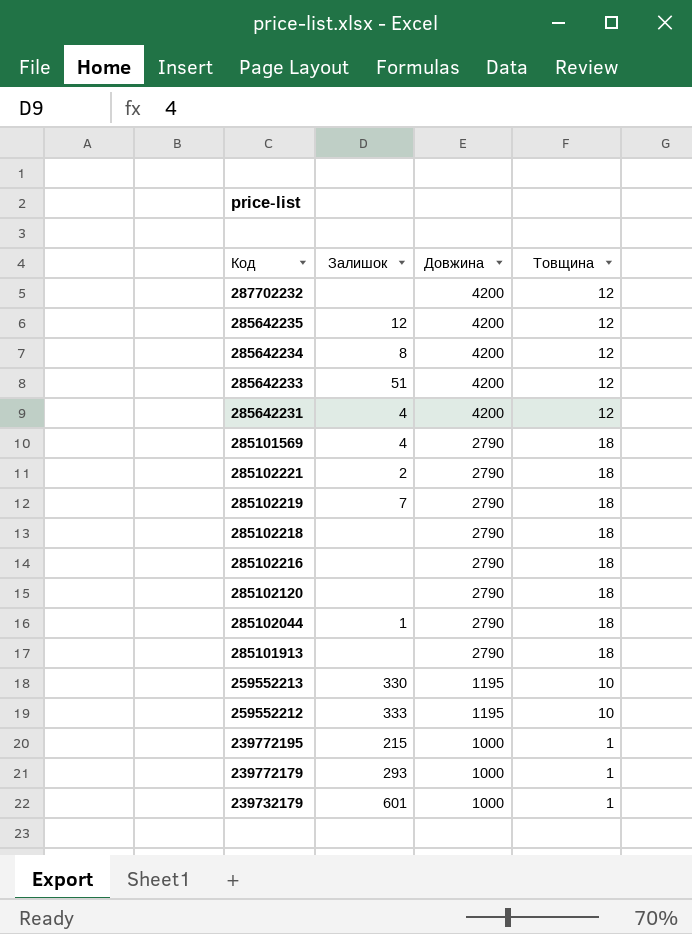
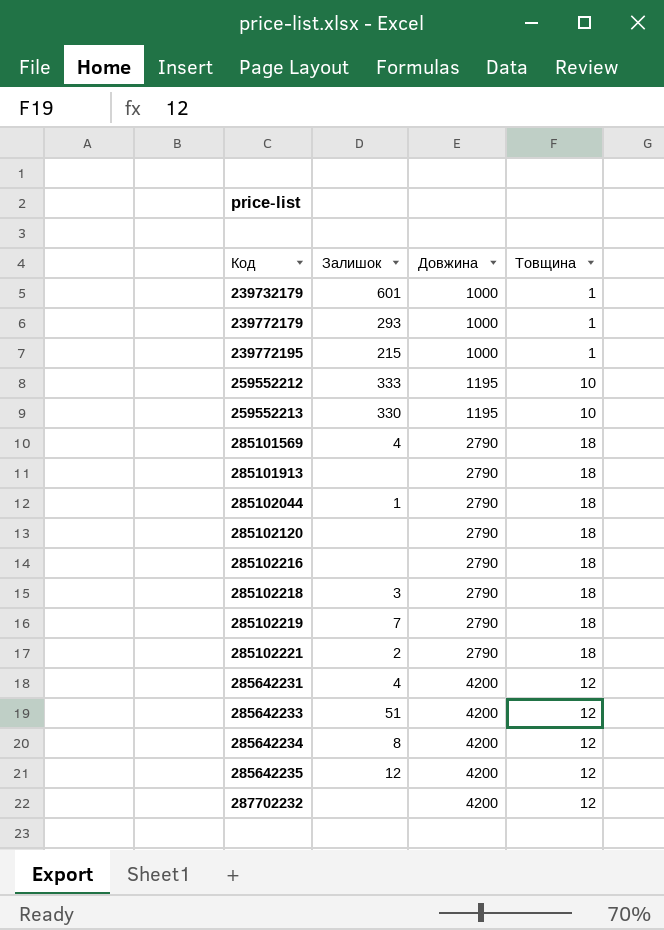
row order: Довжина descending -> Код ascending
285102218 | Залишок: none -> 3

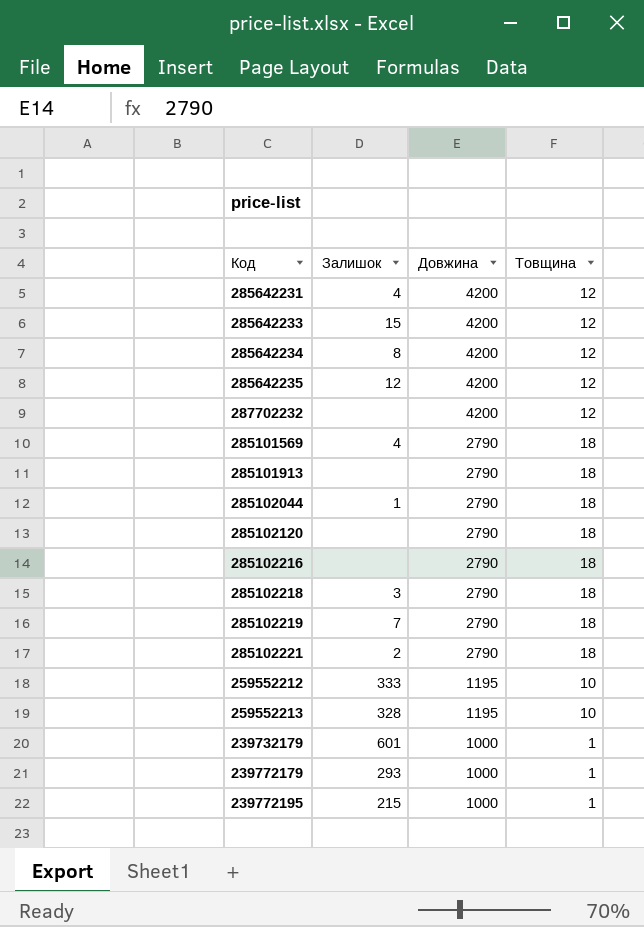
row order: Код ascending -> Довжина descending
285642233 | Залишок: 51 -> 15
259552213 | Залишок: 330 -> 328

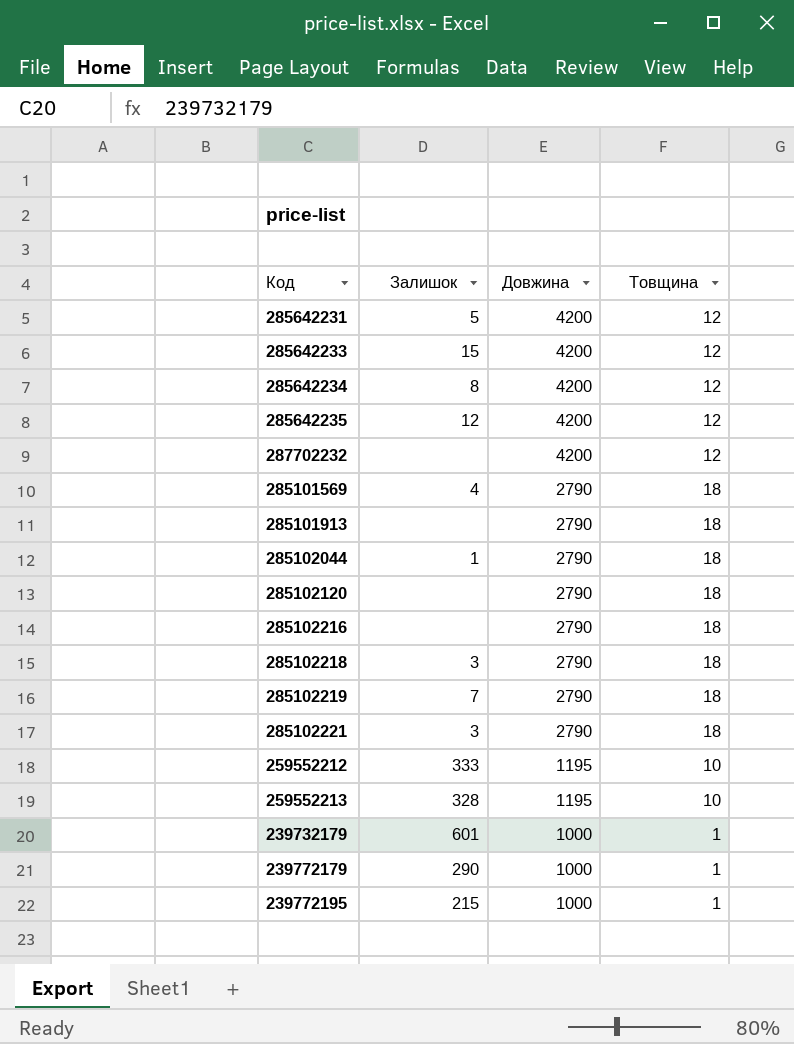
285642231 | Залишок: 4 -> 5
285102221 | Залишок: 2 -> 3
239772179 | Залишок: 293 -> 290

